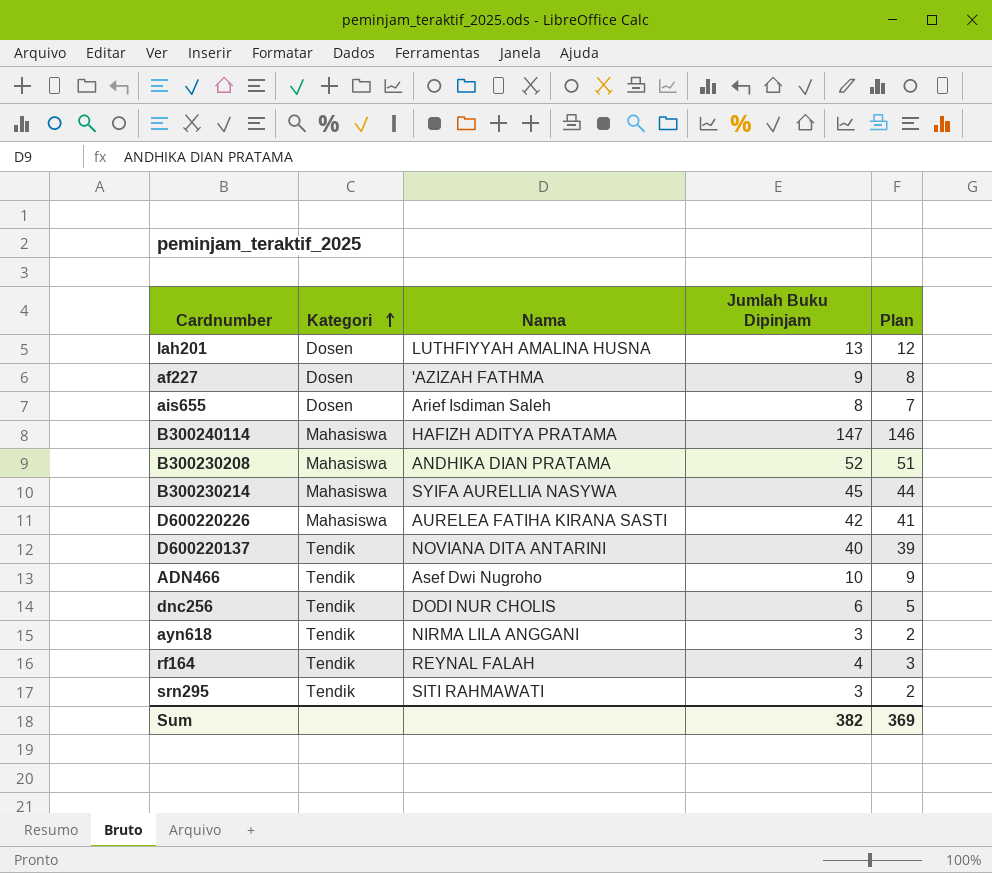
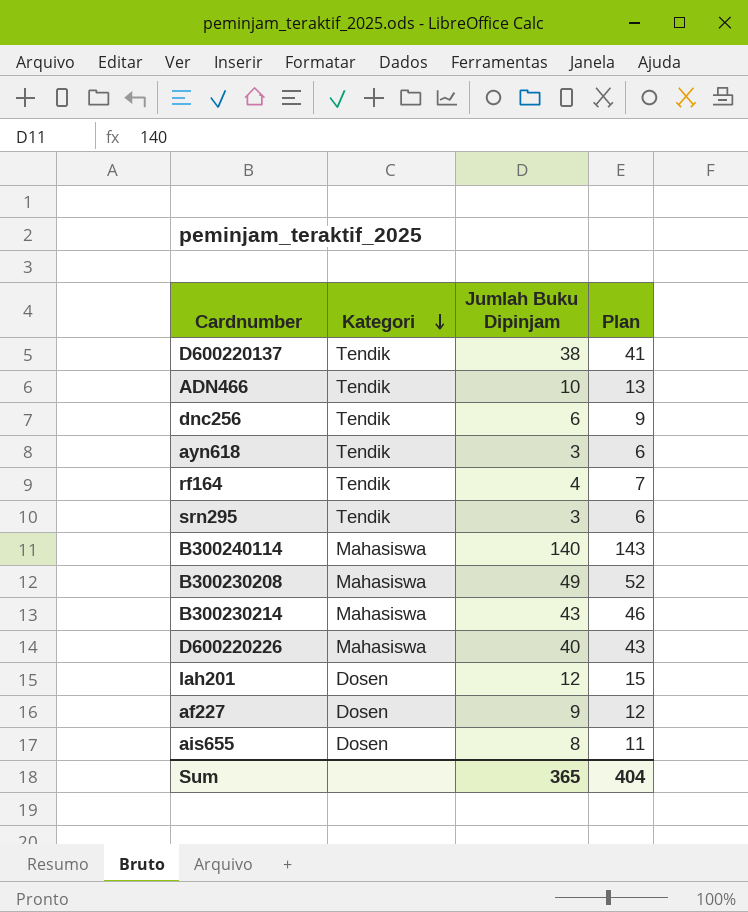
row order: Kategori ascending -> Kategori descending
column Nama | position: 3 -> none
column Plan | formula: [Jumlah Buku Dipinjam] - 1 -> [Jumlah Buku Dipinjam] + 3
D600220137 | Jumlah Buku Dipinjam: 40 -> 38
B300240114 | Jumlah Buku Dipinjam: 147 -> 140
B300230208 | Jumlah Buku Dipinjam: 52 -> 49
B300230214 | Jumlah Buku Dipinjam: 45 -> 43
D600220226 | Jumlah Buku Dipinjam: 42 -> 40
lah201 | Jumlah Buku Dipinjam: 13 -> 12
Sum | Jumlah Buku Dipinjam: 382 -> 365
Sum | Plan: 369 -> 404

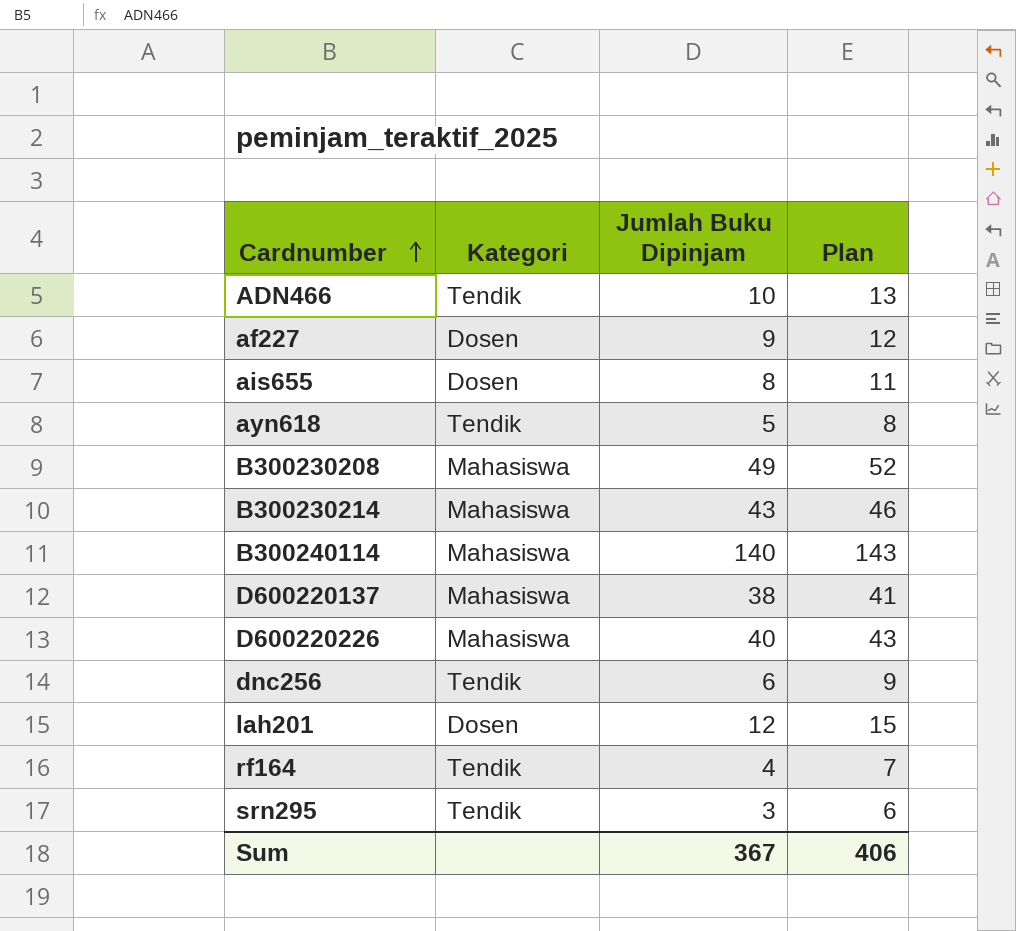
row order: Kategori descending -> Cardnumber ascending
ayn618 | Jumlah Buku Dipinjam: 3 -> 5
ayn618 | Plan: 6 -> 8
D600220137 | Kategori: Tendik -> Mahasiswa
Sum | Jumlah Buku Dipinjam: 365 -> 367
Sum | Plan: 404 -> 406

